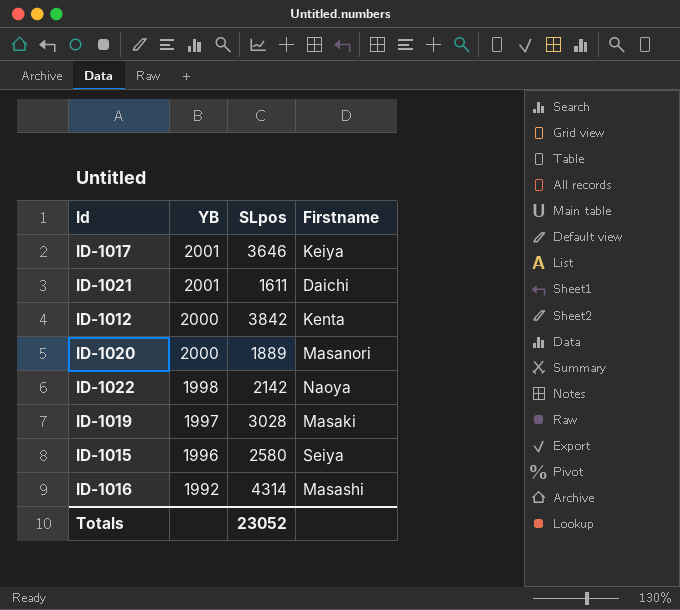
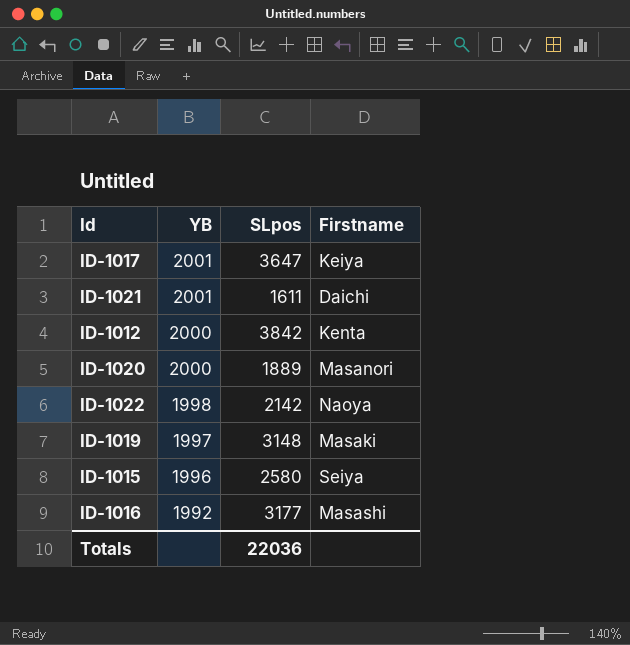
ID-1017 | SLpos: 3646 -> 3647
ID-1019 | SLpos: 3028 -> 3148
ID-1016 | SLpos: 4314 -> 3177
Totals | SLpos: 23052 -> 22036

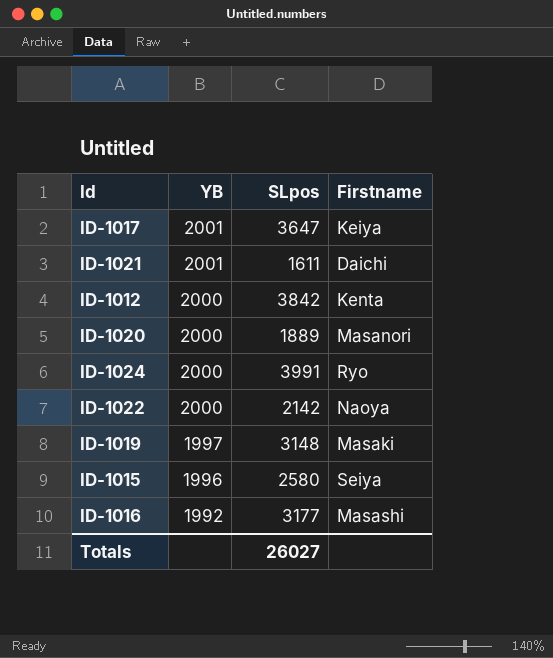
row ID-1024: none -> 2000 | 3991 | Ryo
ID-1022 | YB: 1998 -> 2000
Totals | SLpos: 22036 -> 26027

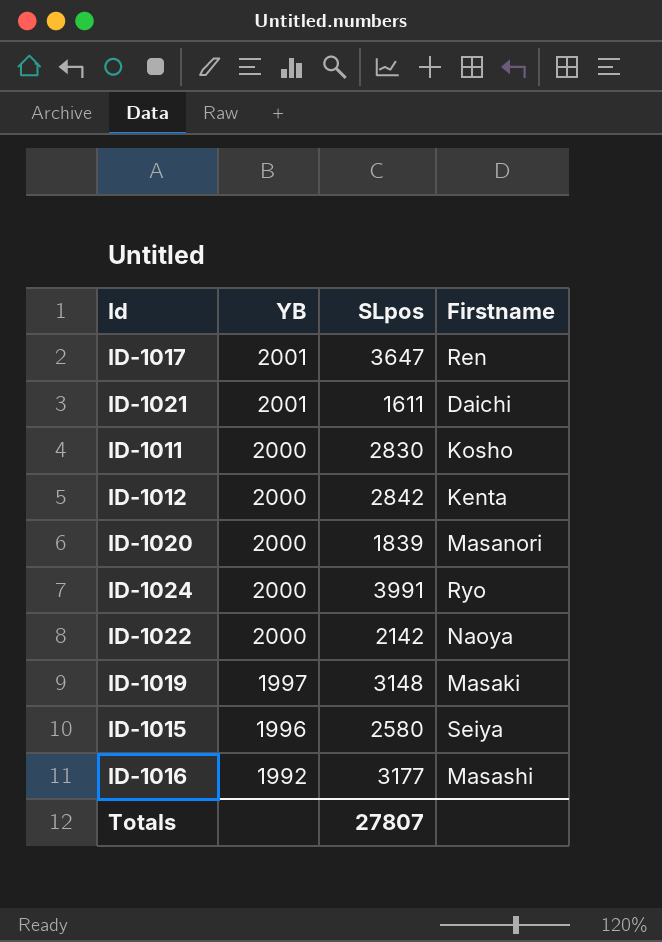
ID-1017 | Firstname: Keiya -> Ren
row ID-1011: none -> 2000 | 2830 | Kosho
ID-1012 | SLpos: 3842 -> 2842
ID-1020 | SLpos: 1889 -> 1839
Totals | SLpos: 26027 -> 27807

